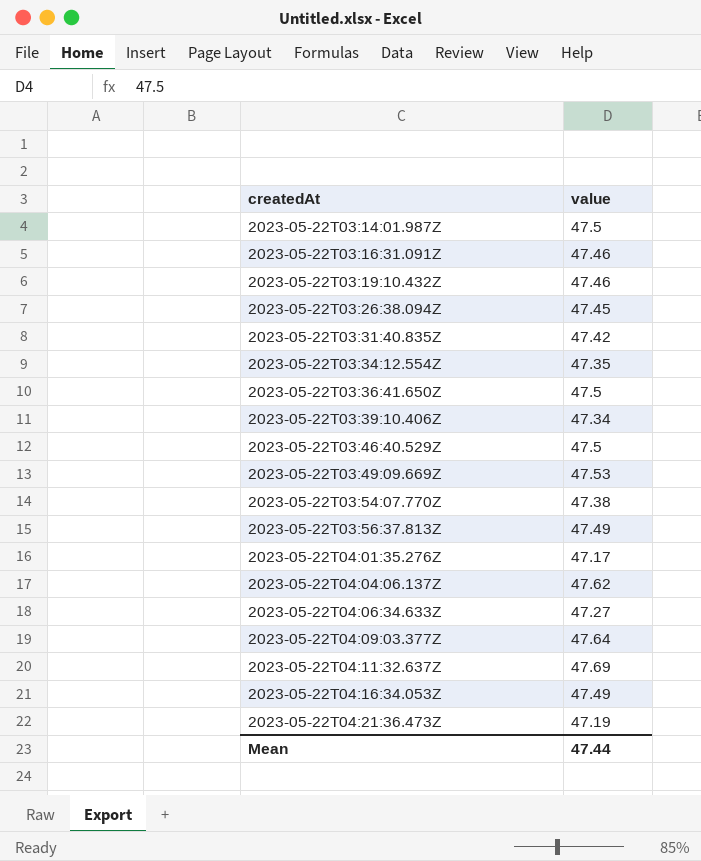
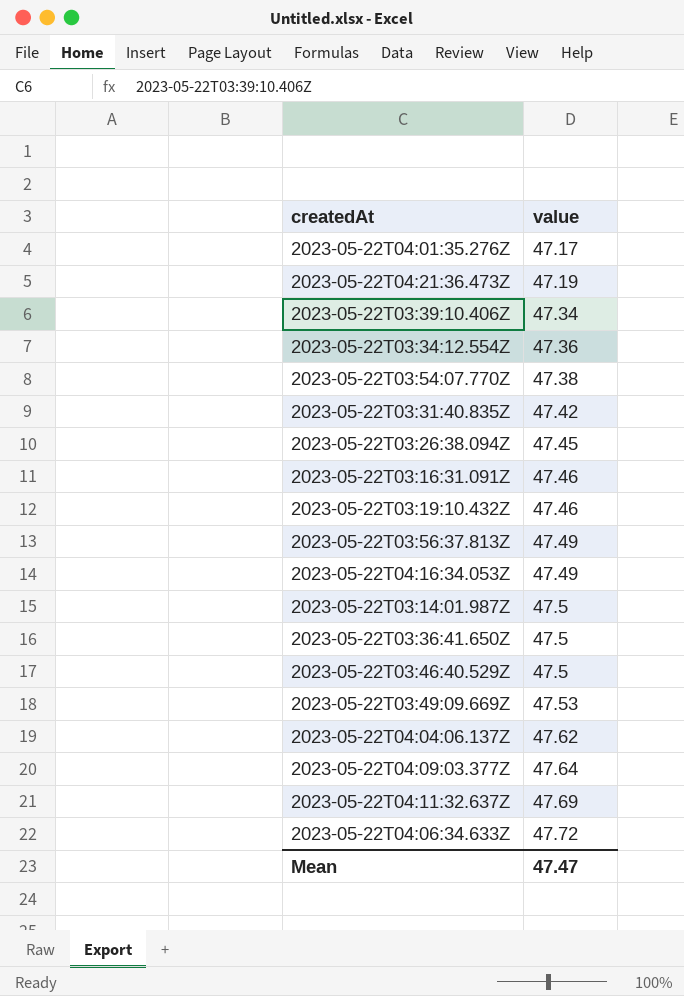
row order: createdAt ascending -> value ascending
2023-05-22T03:34:12.554Z | value: 47.35 -> 47.36
2023-05-22T04:06:34.633Z | value: 47.27 -> 47.72
Mean | value: 47.44 -> 47.47

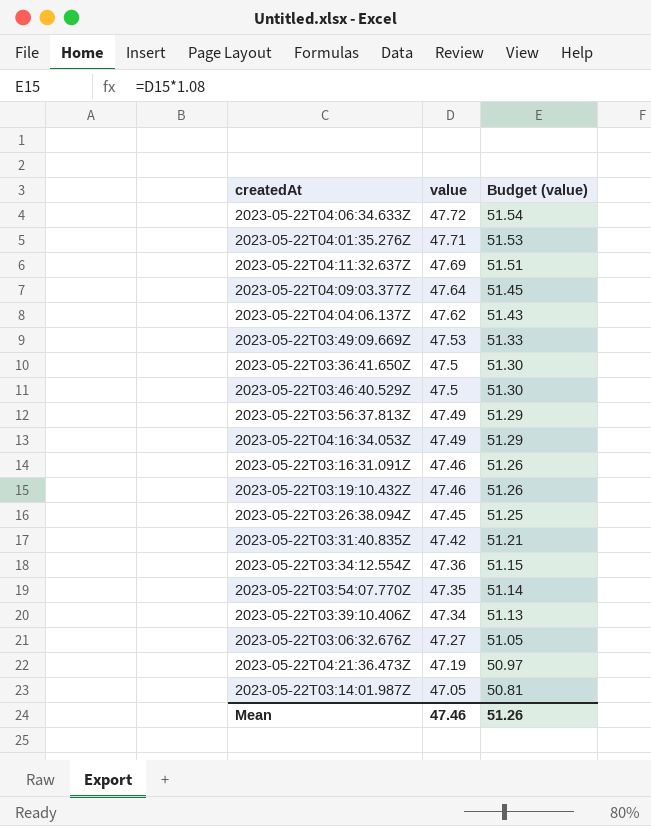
row order: value ascending -> value descending
column Budget (value) | formula: none -> [value] * 1.08
2023-05-22T04:01:35.276Z | value: 47.17 -> 47.71
2023-05-22T03:54:07.770Z | value: 47.38 -> 47.35
row 2023-05-22T03:06:32.676Z: none -> 47.27 | 51.05
2023-05-22T03:14:01.987Z | value: 47.5 -> 47.05
Mean | value: 47.47 -> 47.46

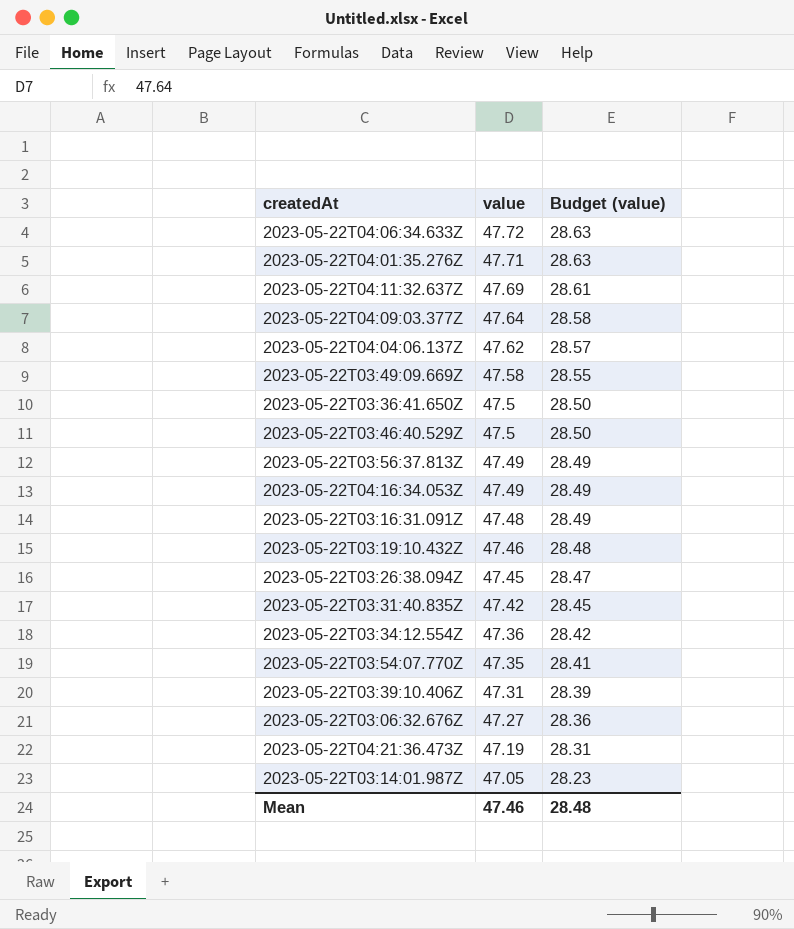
column Budget (value) | formula: [value] * 1.08 -> [value] * 0.6
2023-05-22T03:49:09.669Z | value: 47.53 -> 47.58
2023-05-22T03:16:31.091Z | value: 47.46 -> 47.48
2023-05-22T03:39:10.406Z | value: 47.34 -> 47.31
Mean | Budget (value): 51.26 -> 28.48

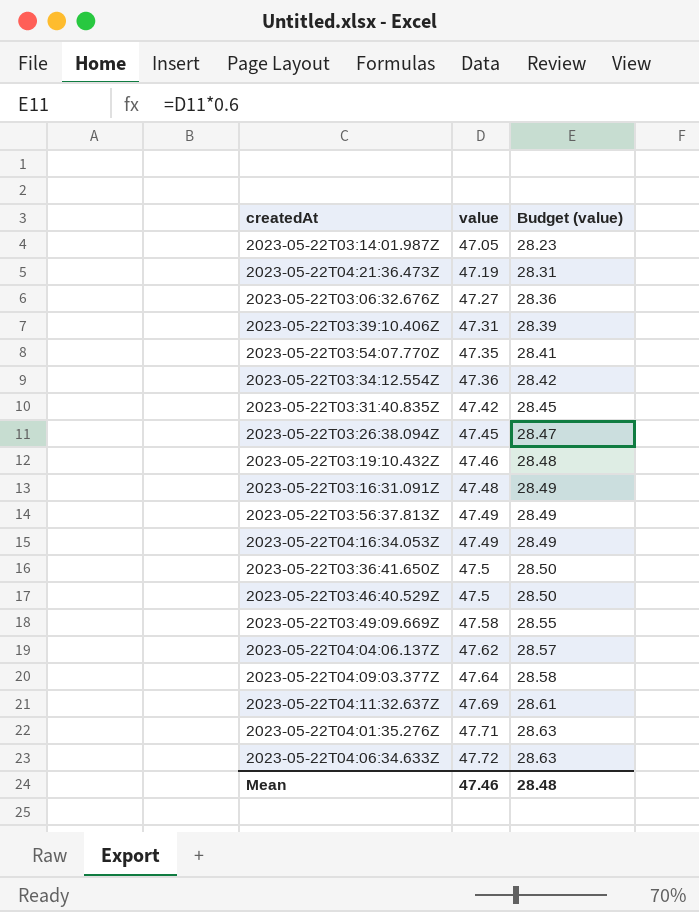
row order: value descending -> value ascending

